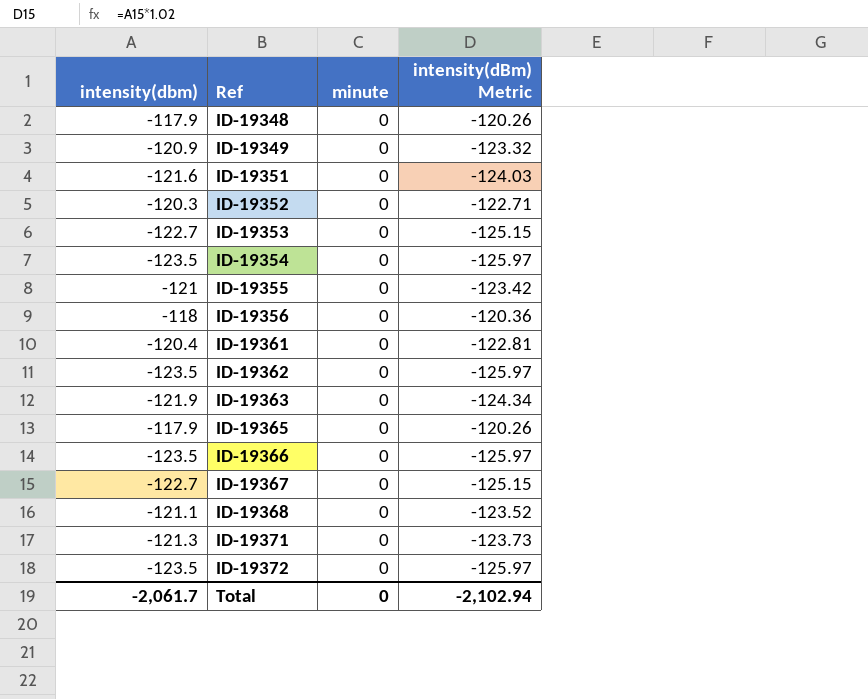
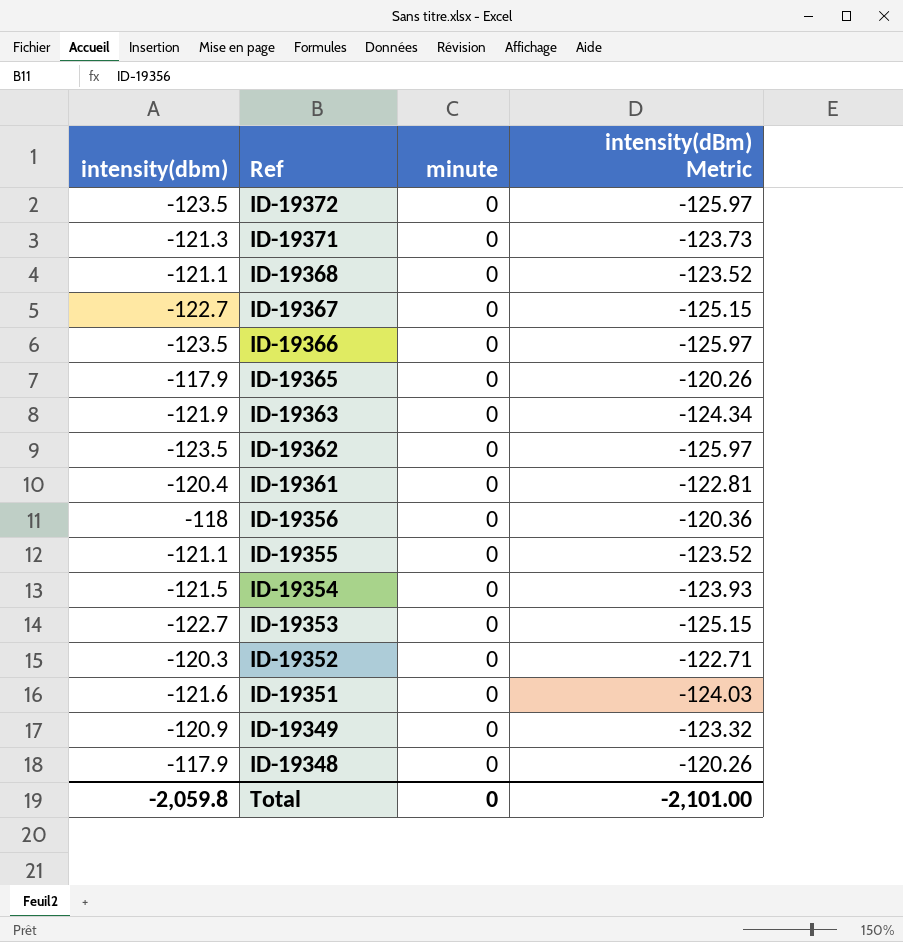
row order: Ref ascending -> Ref descending
ID-19355 | intensity(dbm): -121 -> -121.1
ID-19355 | intensity(dBm) Metric: -123.42 -> -123.52
ID-19354 | intensity(dbm): -123.5 -> -121.5
ID-19354 | intensity(dBm) Metric: -125.97 -> -123.93
Total | intensity(dbm): -2,061.7 -> -2,059.8
Total | intensity(dBm) Metric: -2,102.94 -> -2,101.00

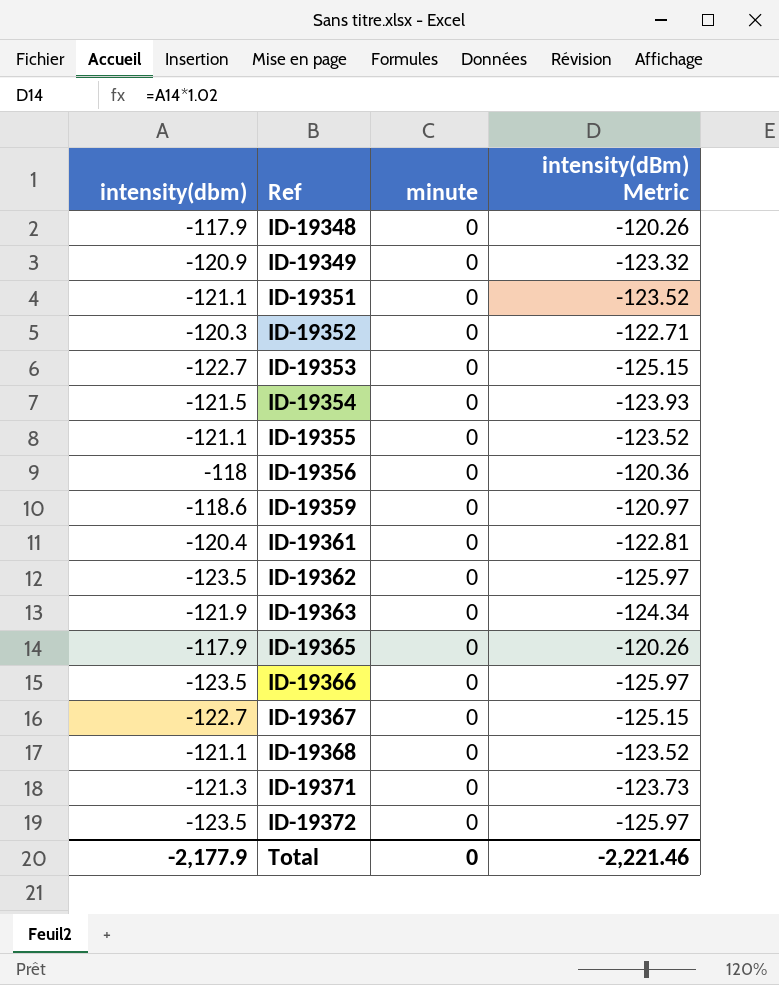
row order: Ref descending -> Ref ascending
ID-19351 | intensity(dbm): -121.6 -> -121.1
ID-19351 | intensity(dBm) Metric: -124.03 -> -123.52
row ID-19359: none -> -118.6 | 0 | -120.97
Total | intensity(dbm): -2,059.8 -> -2,177.9
Total | intensity(dBm) Metric: -2,101.00 -> -2,221.46

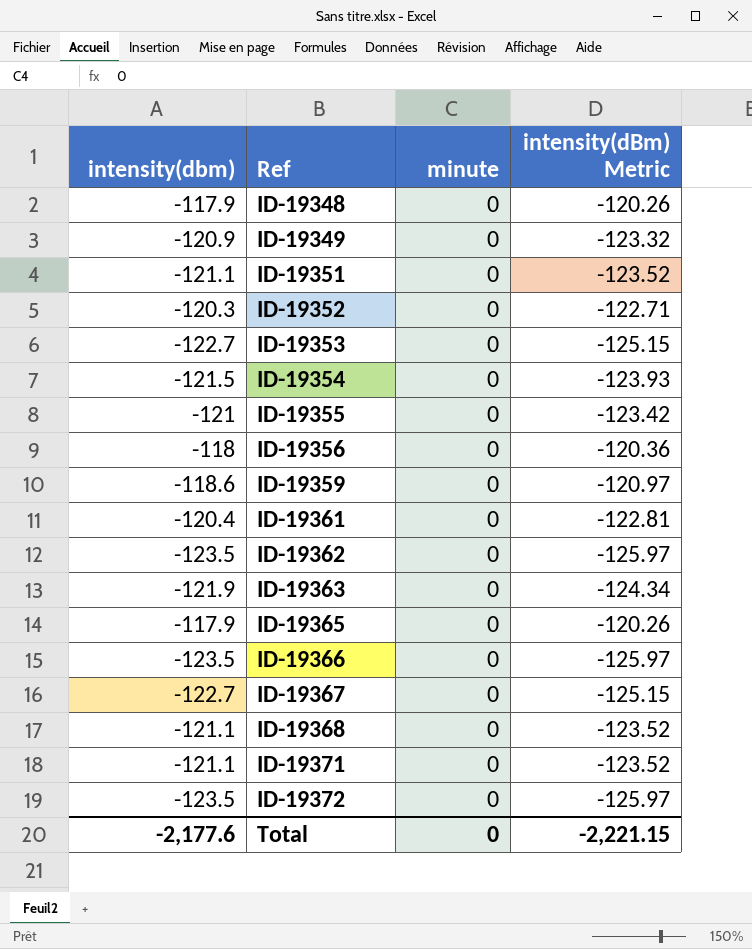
ID-19355 | intensity(dbm): -121.1 -> -121
ID-19355 | intensity(dBm) Metric: -123.52 -> -123.42
ID-19371 | intensity(dbm): -121.3 -> -121.1
ID-19371 | intensity(dBm) Metric: -123.73 -> -123.52
Total | intensity(dbm): -2,177.9 -> -2,177.6
Total | intensity(dBm) Metric: -2,221.46 -> -2,221.15

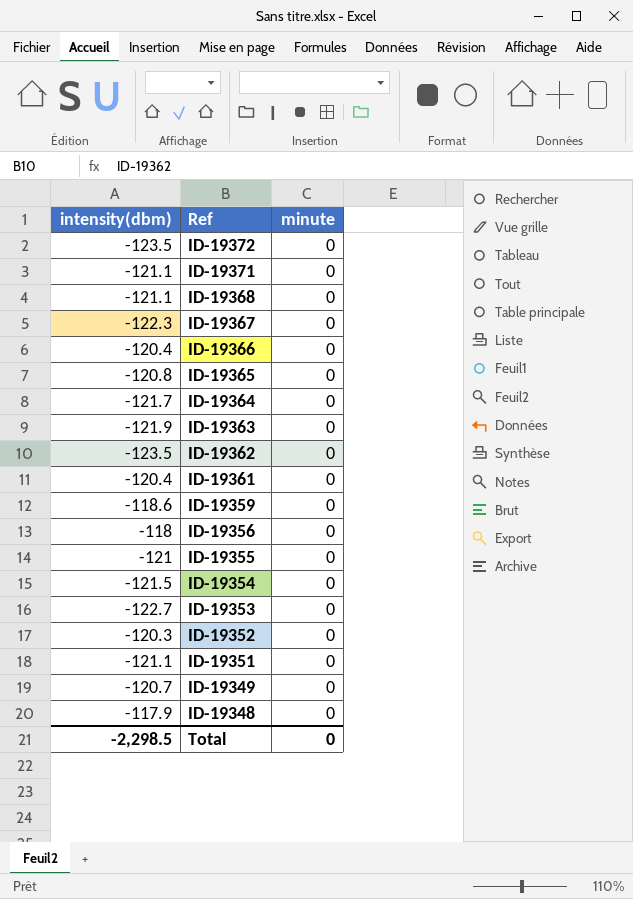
row order: Ref ascending -> Ref descending
column intensity(dBm) Metric | formula: [intensity(dbm)] * 1.02 -> none
ID-19367 | intensity(dbm): -122.7 -> -122.3
ID-19366 | intensity(dbm): -123.5 -> -120.4
ID-19365 | intensity(dbm): -117.9 -> -120.8
row ID-19364: none -> -121.7 | 0
ID-19349 | intensity(dbm): -120.9 -> -120.7
Total | intensity(dbm): -2,177.6 -> -2,298.5

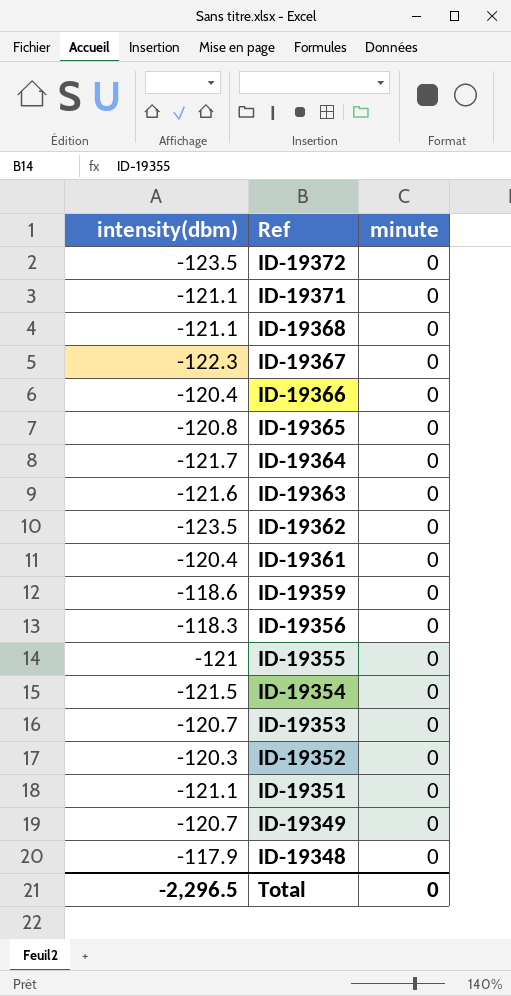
ID-19363 | intensity(dbm): -121.9 -> -121.6
ID-19356 | intensity(dbm): -118 -> -118.3
ID-19353 | intensity(dbm): -122.7 -> -120.7
Total | intensity(dbm): -2,298.5 -> -2,296.5

